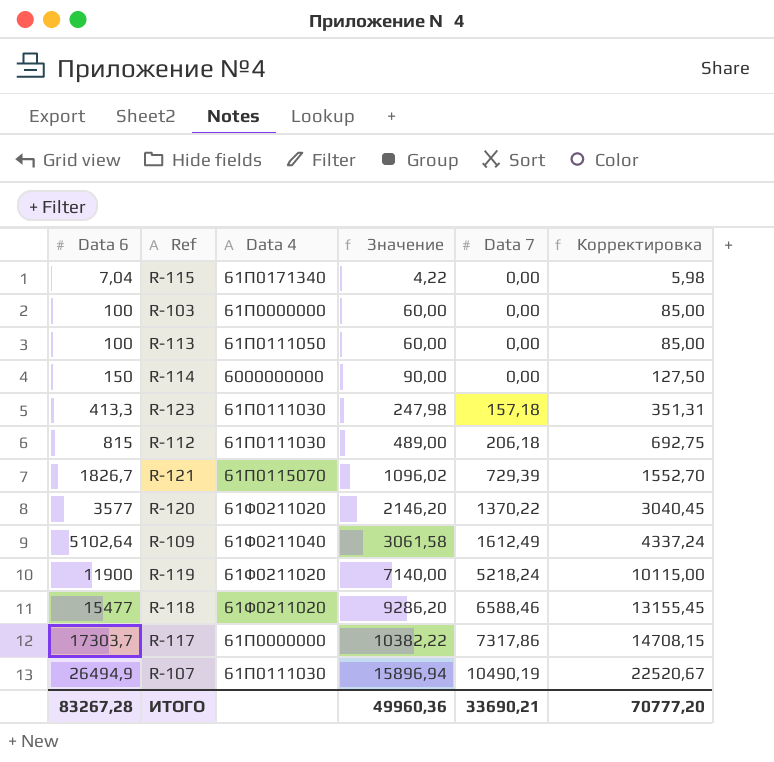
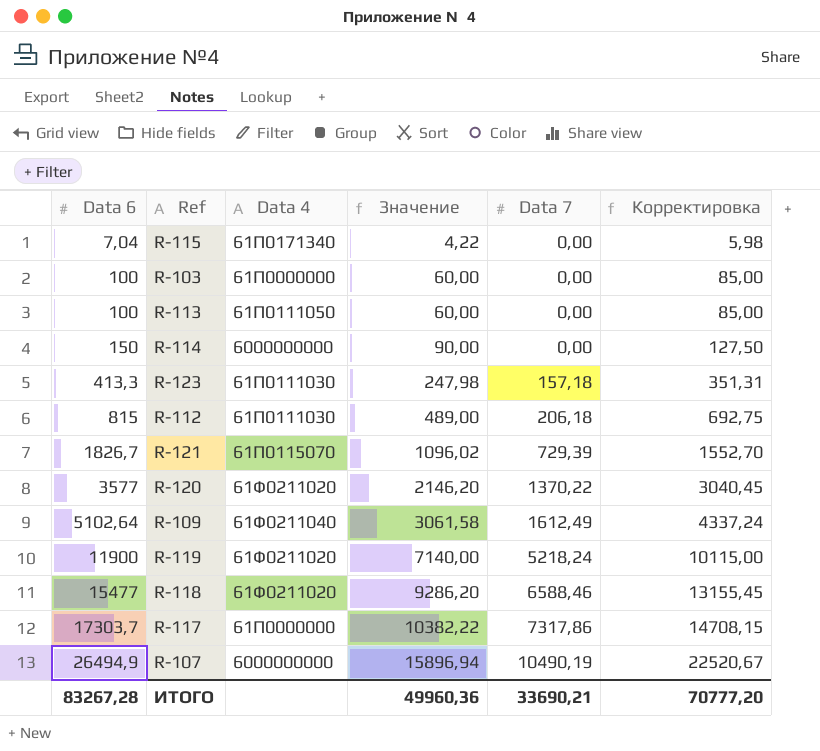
R-107 | Data 4: 61П0111030 -> 6000000000

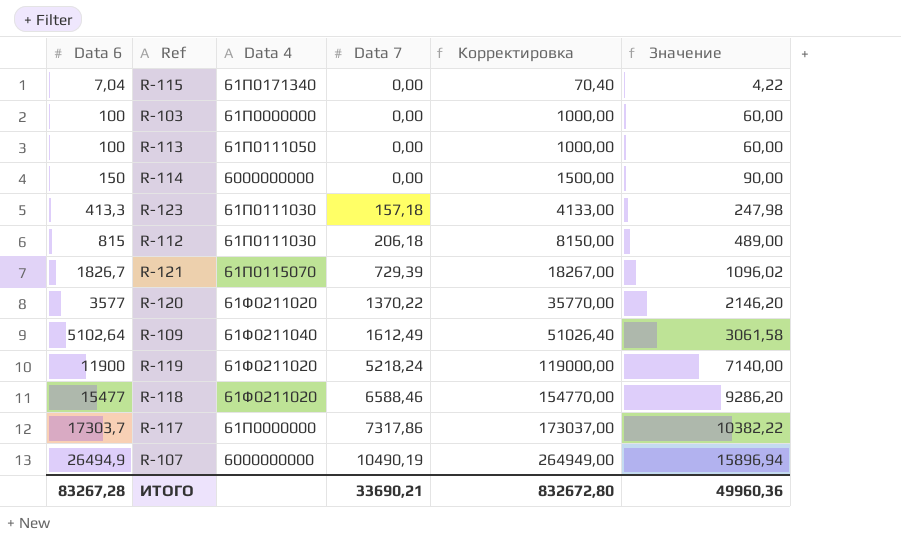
column Корректировка | formula: [Data 6] * 0,85 -> [Data 6] * 10
column Значение | position: 4 -> 6
ИТОГО | Корректировка: 70777,20 -> 832672,80

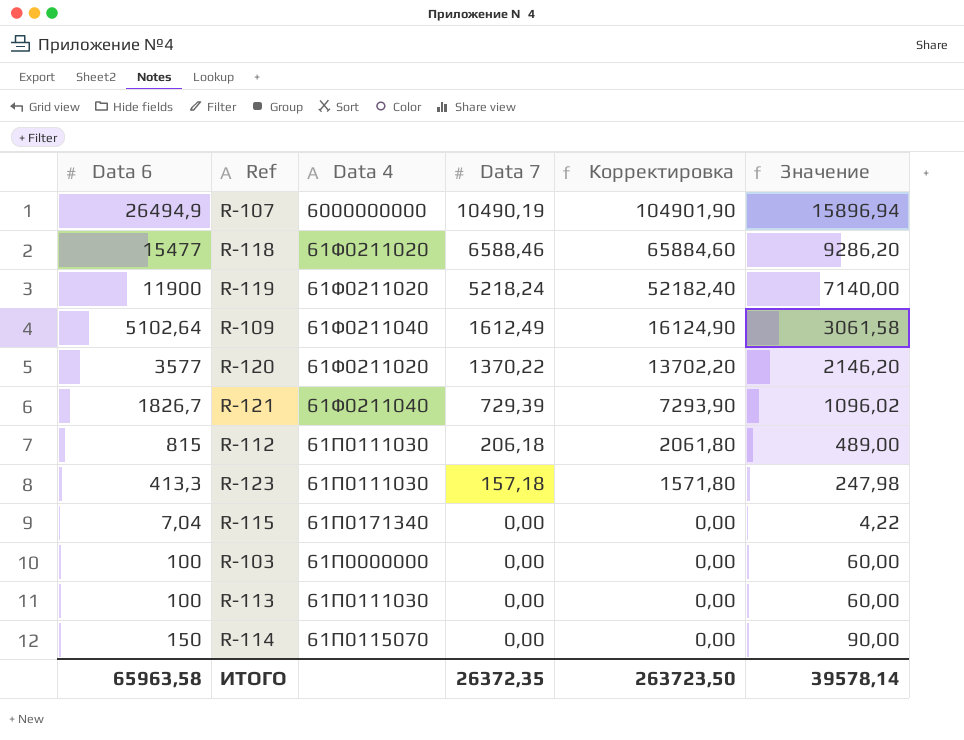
row order: Data 6 ascending -> Data 7 descending
column Корректировка | formula: [Data 6] * 10 -> [Data 7] * 10
row R-117: 17303,7 | 61П0000000 | 7317,86 | 173037,00 | 10382,22 -> none
R-121 | Data 4: 61П0115070 -> 61Ф0211040
R-113 | Data 4: 61П0111050 -> 61П0111030
R-114 | Data 4: 6000000000 -> 61П0115070
ИТОГО | Data 6: 83267,28 -> 65963,58
ИТОГО | Data 7: 33690,21 -> 26372,35
ИТОГО | Корректировка: 832672,80 -> 263723,50
ИТОГО | Значение: 49960,36 -> 39578,14

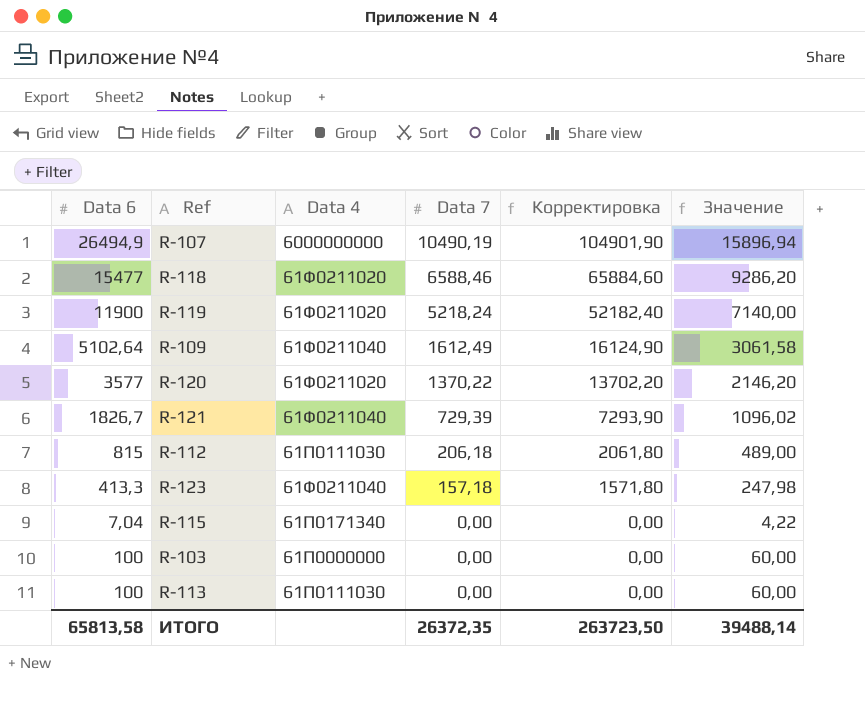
row R-114: 150 | 61П0115070 | 0,00 | 0,00 | 90,00 -> none
R-123 | Data 4: 61П0111030 -> 61Ф0211040
ИТОГО | Data 6: 65963,58 -> 65813,58
ИТОГО | Значение: 39578,14 -> 39488,14

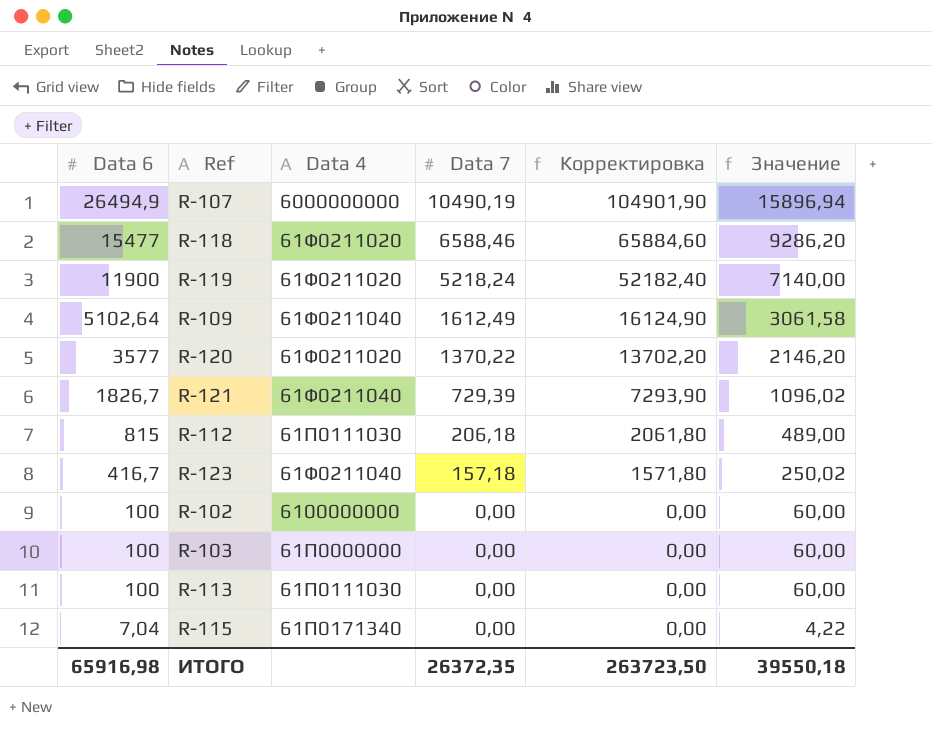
row order: Data 7 descending -> Data 6 descending
R-123 | Data 6: 413,3 -> 416,7
R-123 | Значение: 247,98 -> 250,02
row R-102: none -> 100 | 6100000000 | 0,00 | 0,00 | 60,00
ИТОГО | Data 6: 65813,58 -> 65916,98
ИТОГО | Значение: 39488,14 -> 39550,18

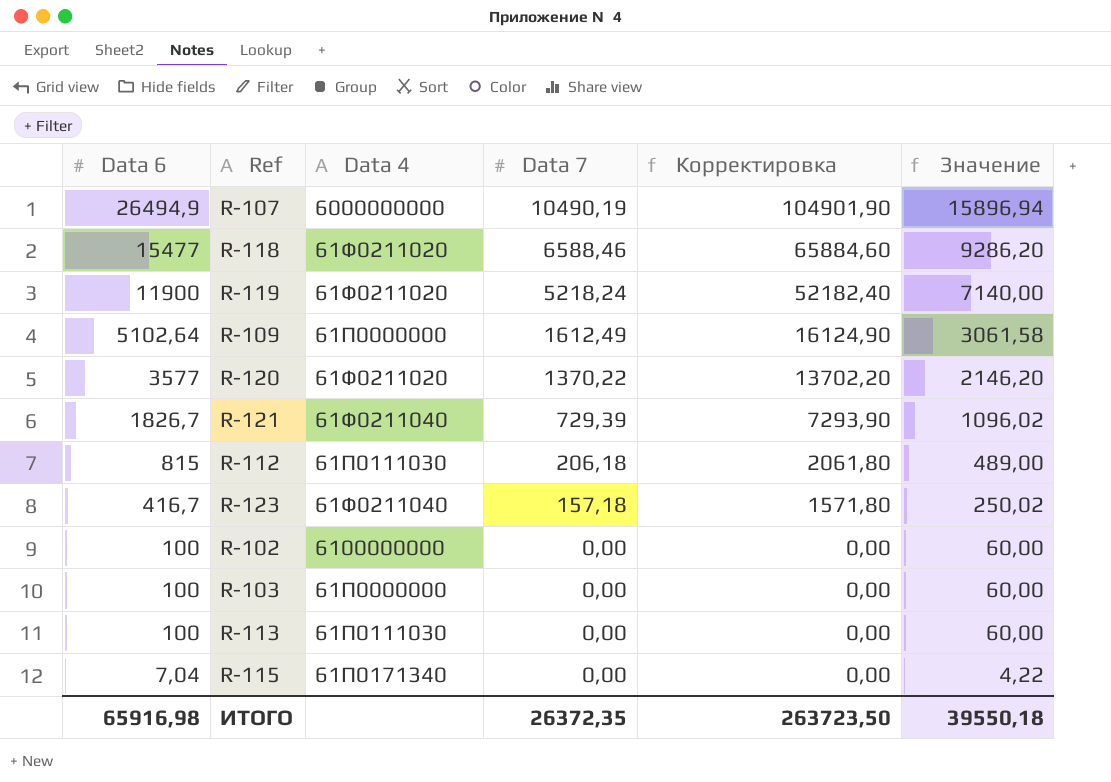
R-109 | Data 4: 61Ф0211040 -> 61П0000000

